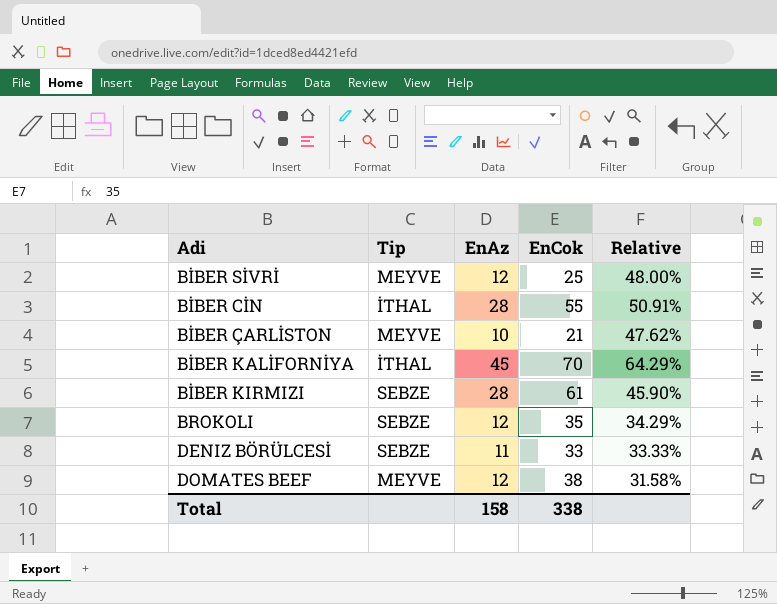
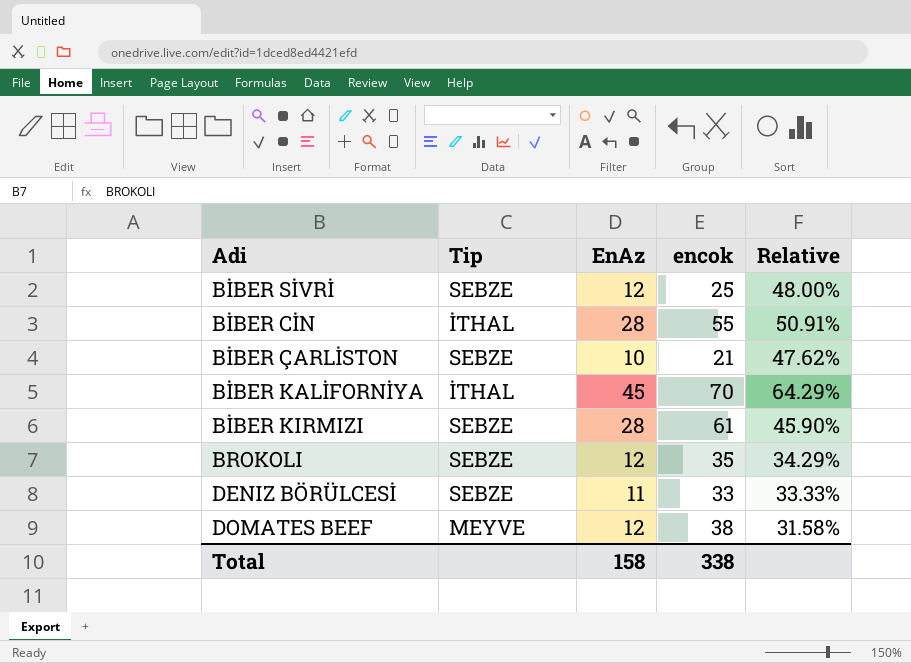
column name: EnCok -> encok
BİBER SİVRİ | Tip: MEYVE -> SEBZE
BİBER ÇARLİSTON | Tip: MEYVE -> SEBZE

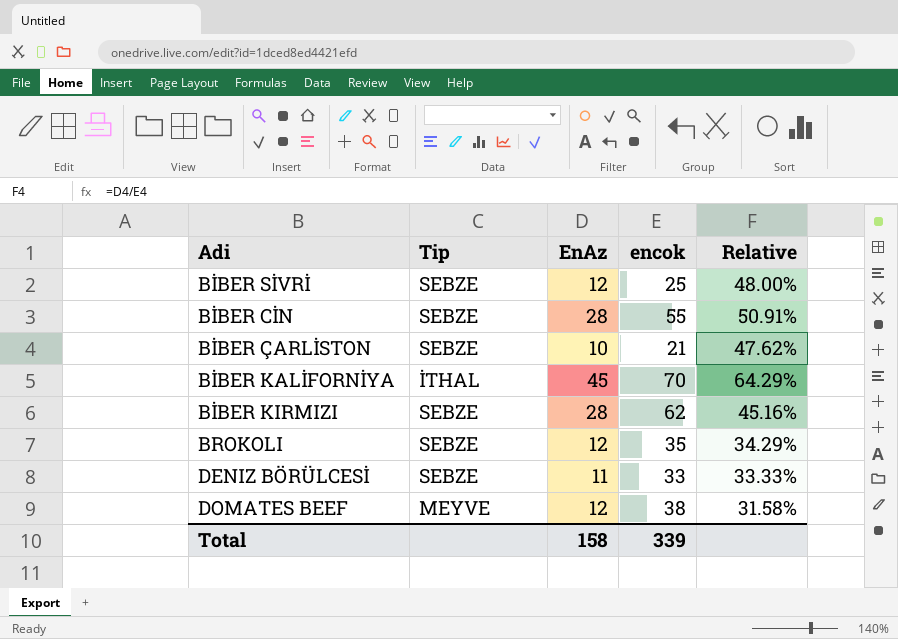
BİBER CİN | Tip: İTHAL -> SEBZE
BİBER KIRMIZI | encok: 61 -> 62
BİBER KIRMIZI | Relative: 45.90% -> 45.16%
Total | encok: 338 -> 339

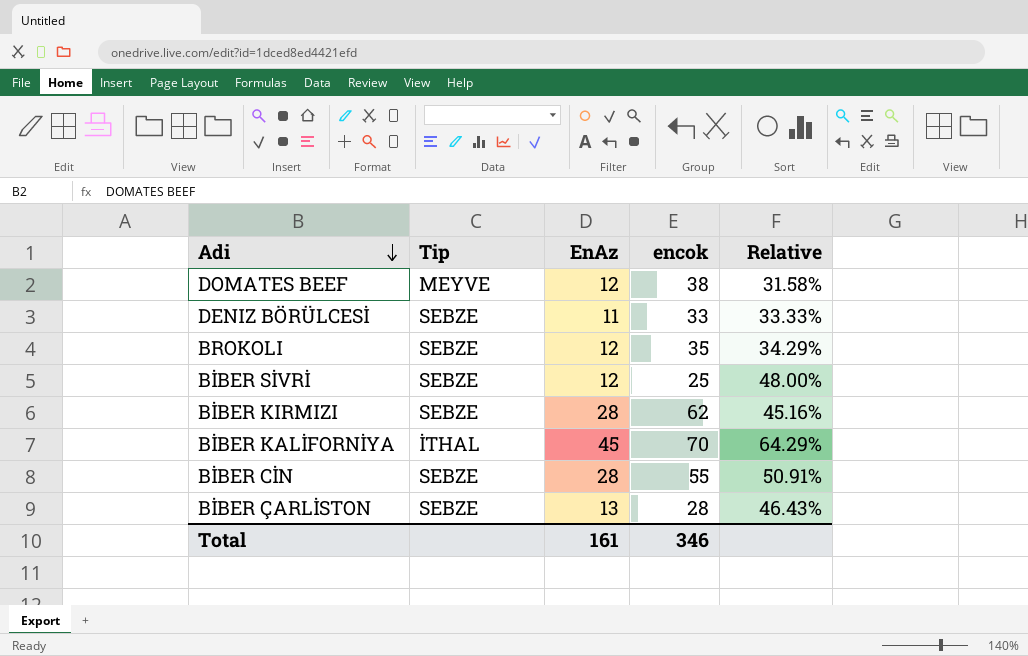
row order: none -> Adi descending
BİBER ÇARLİSTON | EnAz: 10 -> 13
BİBER ÇARLİSTON | encok: 21 -> 28
BİBER ÇARLİSTON | Relative: 47.62% -> 46.43%
Total | EnAz: 158 -> 161
Total | encok: 339 -> 346

